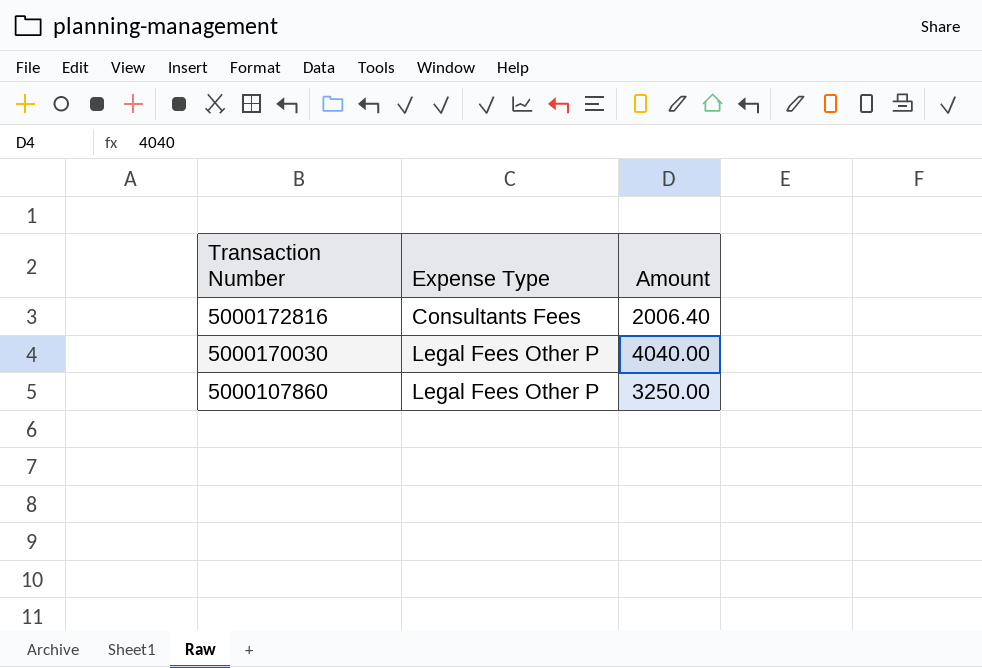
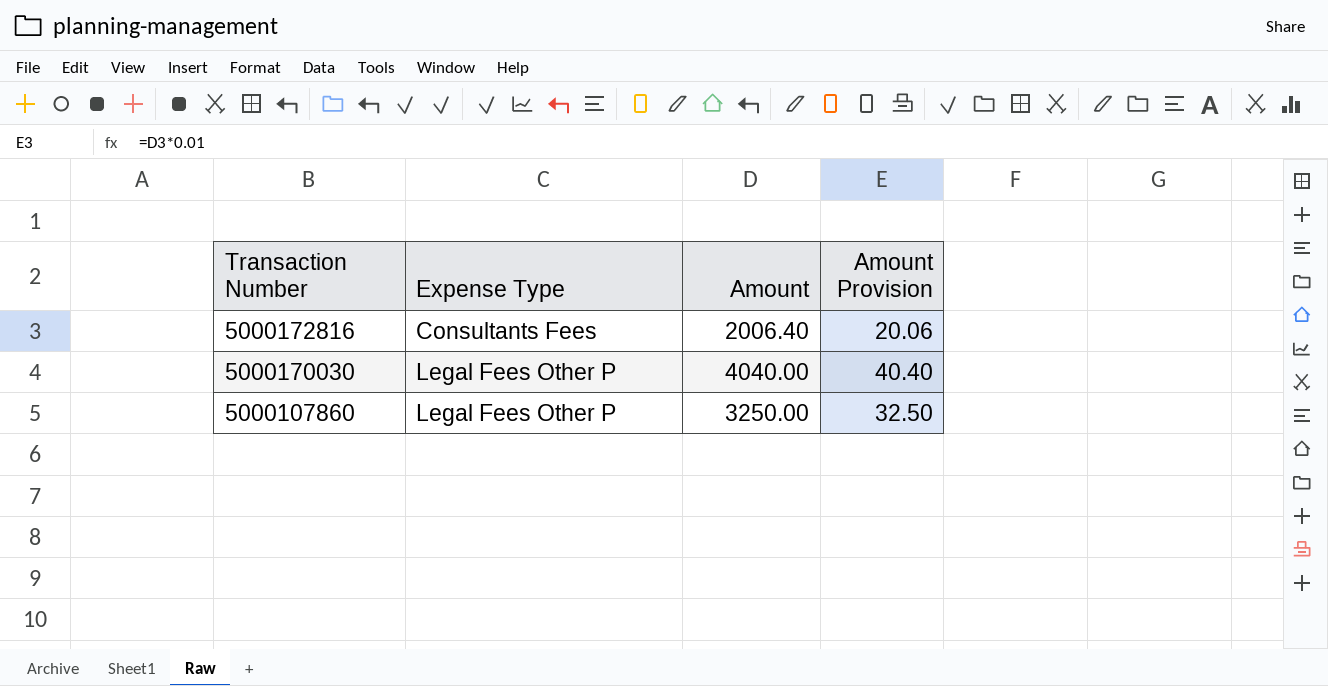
column Amount Provision | formula: none -> [Amount] * 0.01

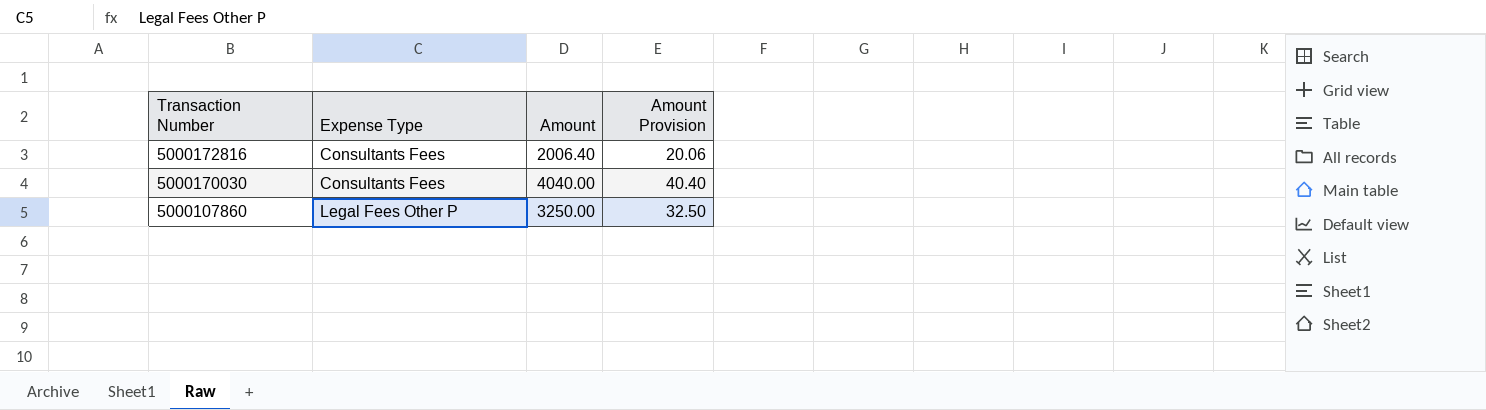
5000170030 | Expense Type: Legal Fees Other P -> Consultants Fees

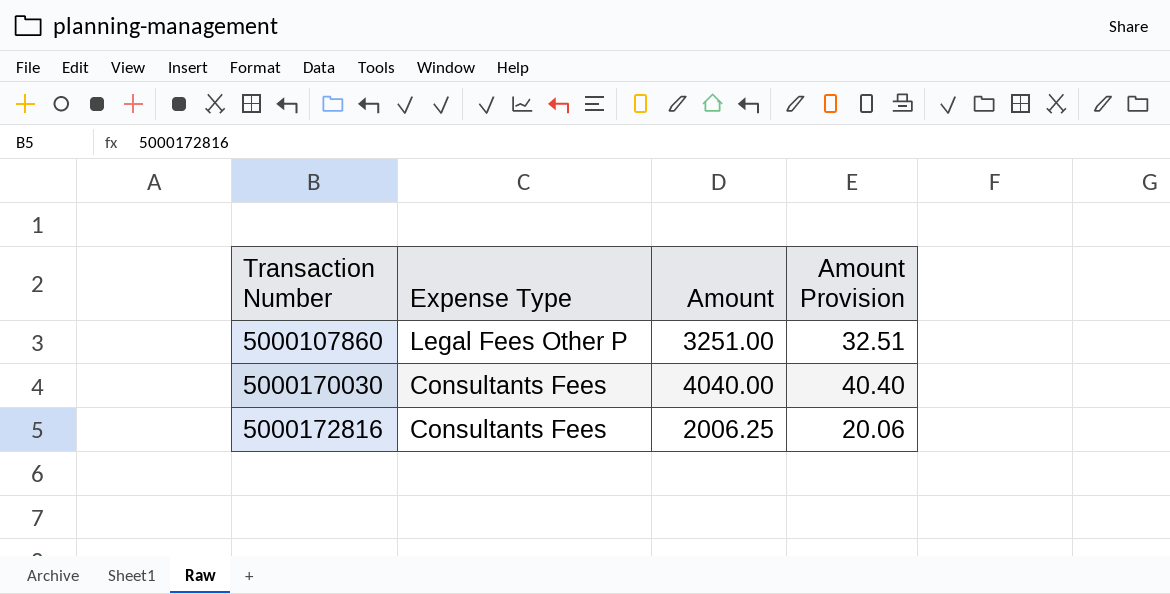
row order: Transaction Number descending -> Transaction Number ascending
5000107860 | Amount: 3250.00 -> 3251.00
5000107860 | Amount Provision: 32.50 -> 32.51
5000172816 | Amount: 2006.40 -> 2006.25

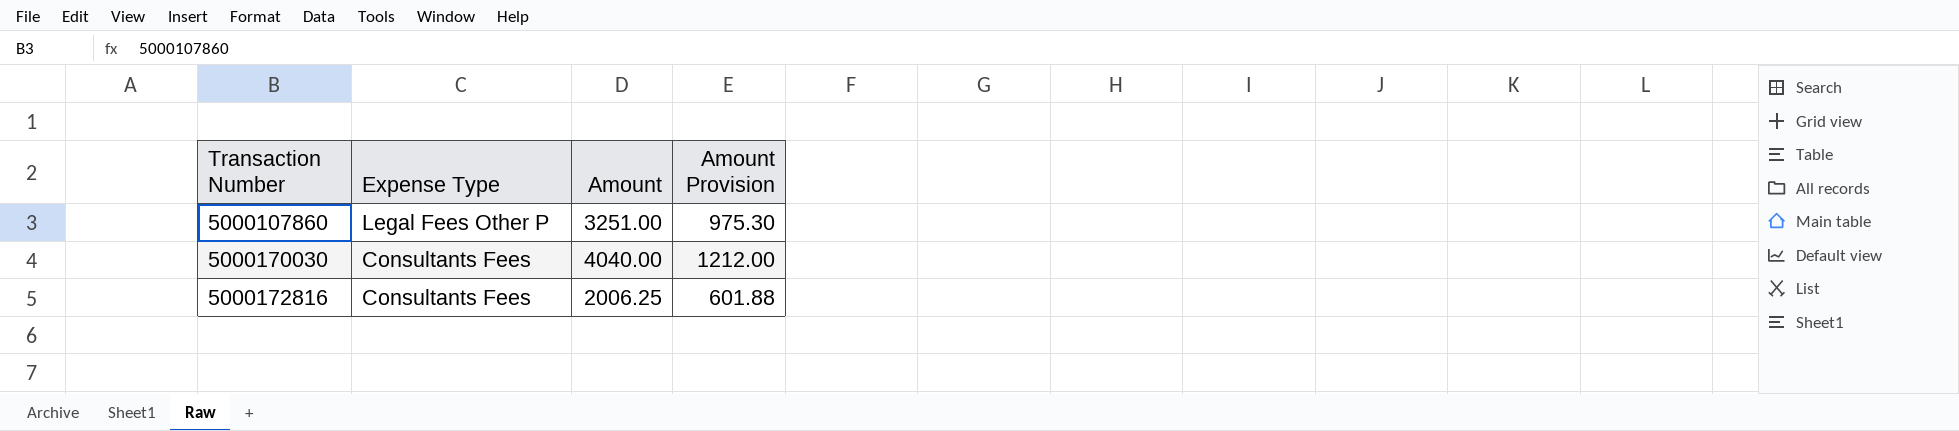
column Amount Provision | formula: [Amount] * 0.01 -> [Amount] * 0.3

